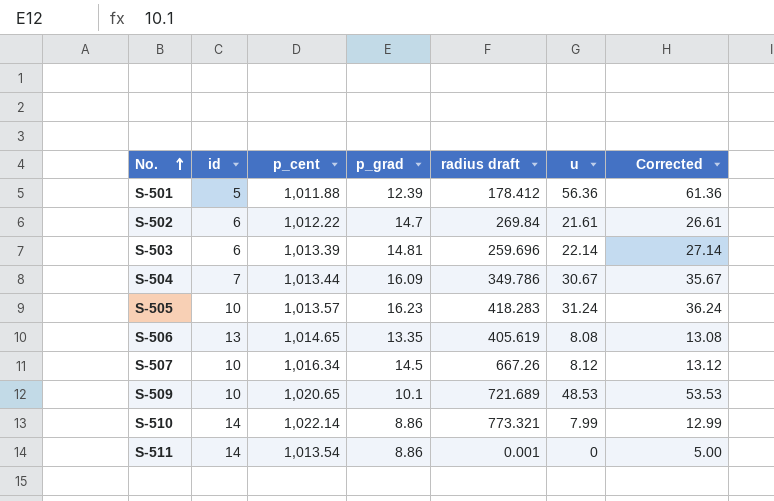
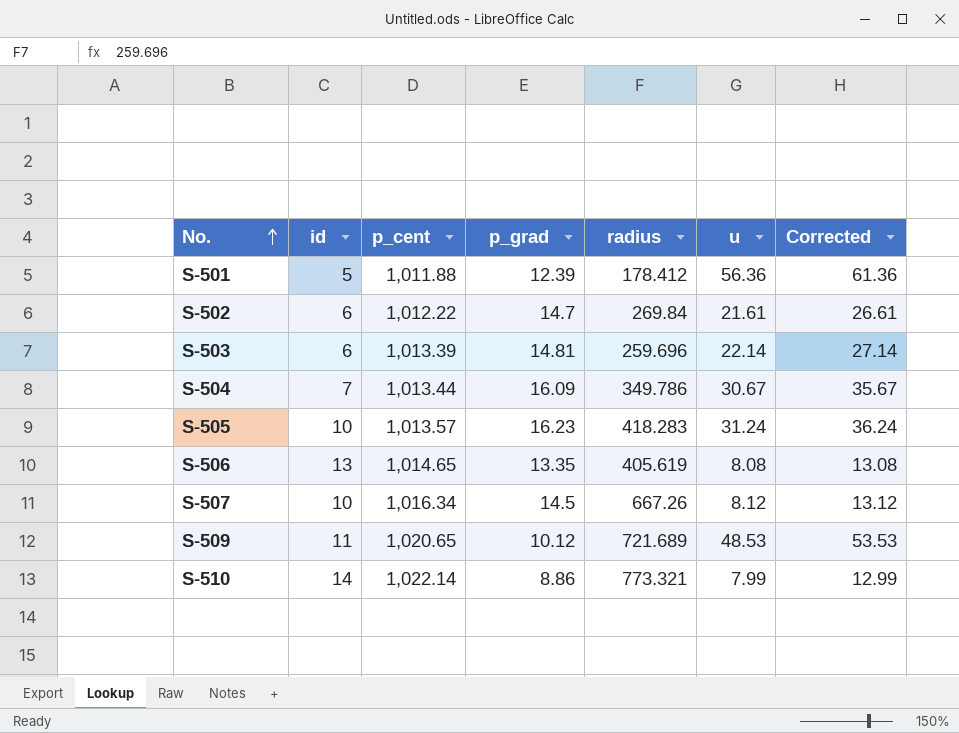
column name: radius draft -> radius
row S-511: 14 | 1,013.54 | 8.86 | 0.001 | 0 | 5.00 -> none
S-509 | id: 10 -> 11
S-509 | p_grad: 10.1 -> 10.12

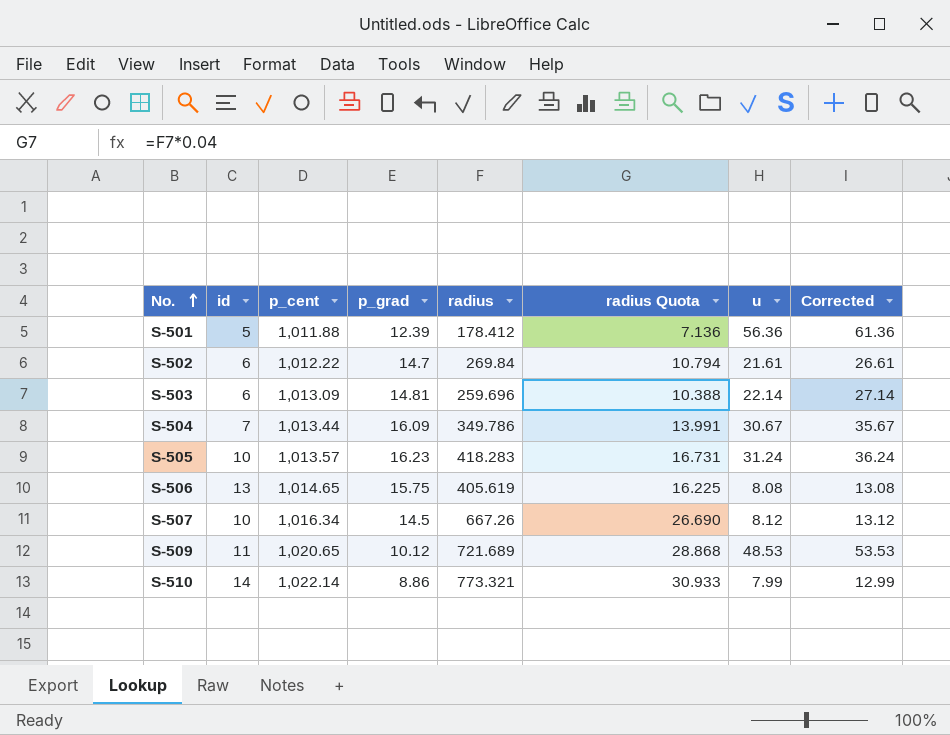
column radius Quota | formula: none -> [radius] * 0.04
S-503 | p_cent: 1,013.39 -> 1,013.09
S-506 | p_grad: 13.35 -> 15.75

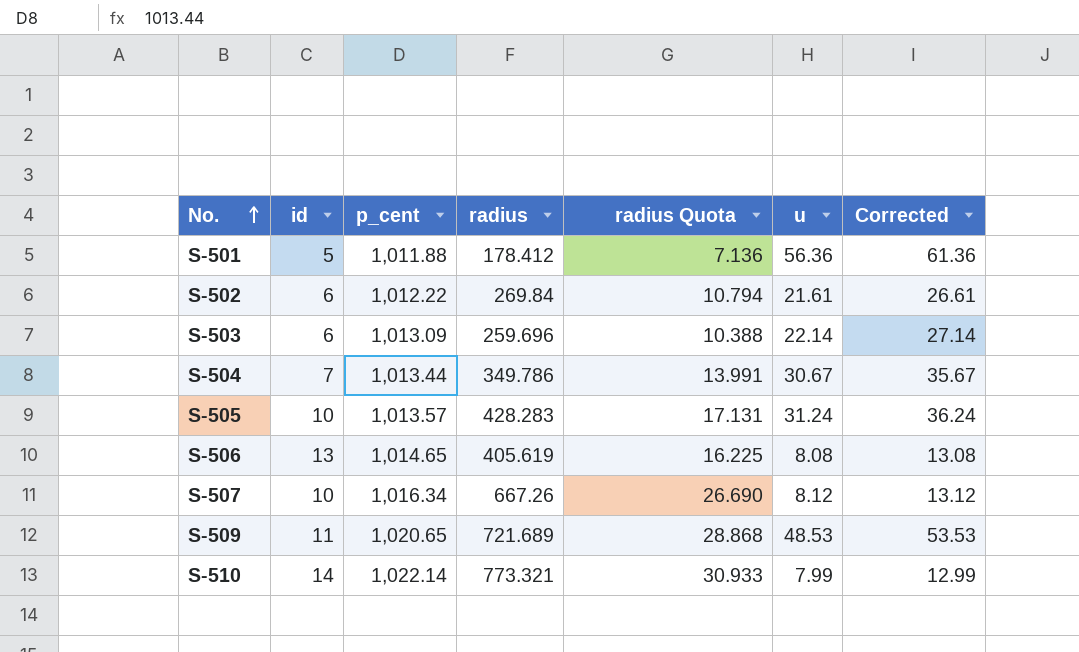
column p_grad | position: 4 -> none
S-505 | radius: 418.283 -> 428.283
S-505 | radius Quota: 16.731 -> 17.131

